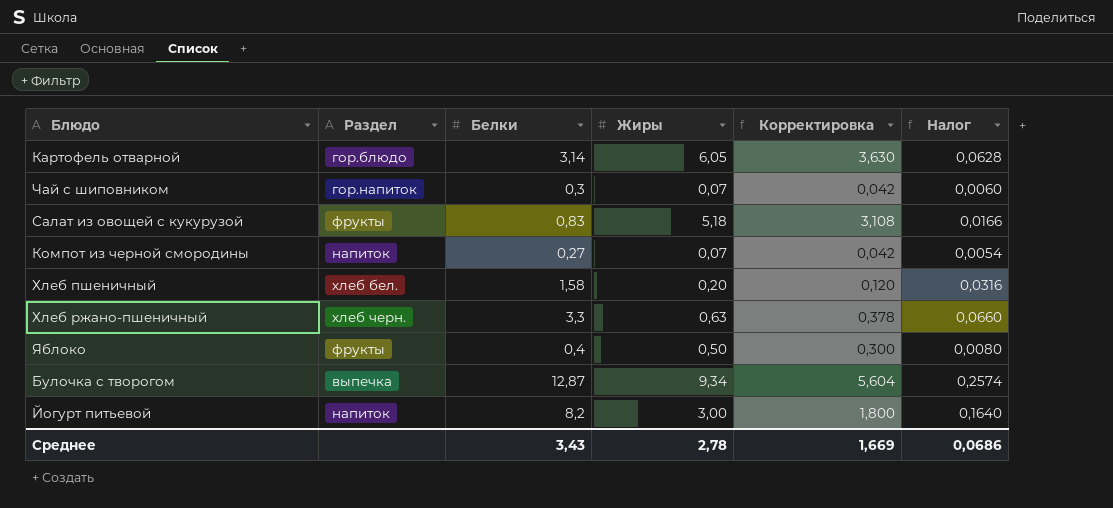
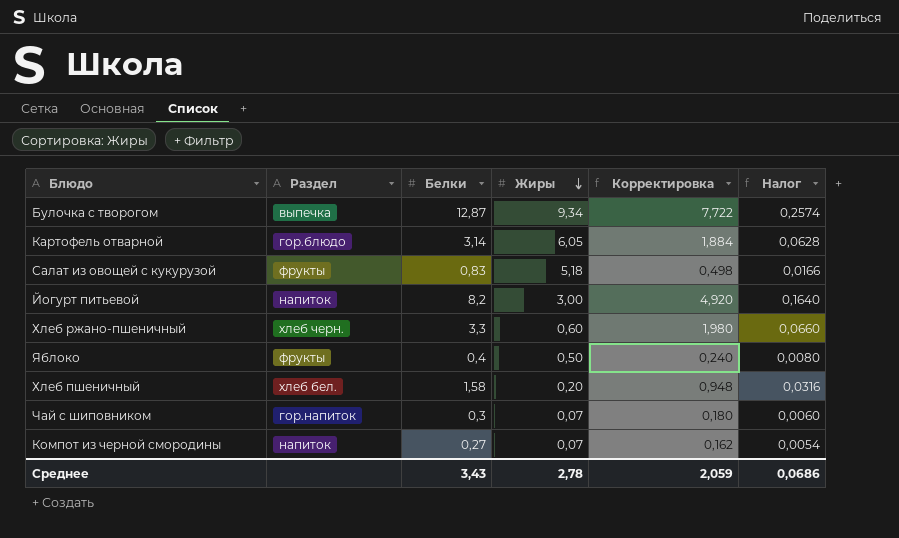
row order: none -> Жиры descending
column Корректировка | formula: [Жиры] * 0,6 -> [Белки] * 0,6
Хлеб ржано-пшеничный | Жиры: 0,63 -> 0,60
Среднее | Корректировка: 1,669 -> 2,059

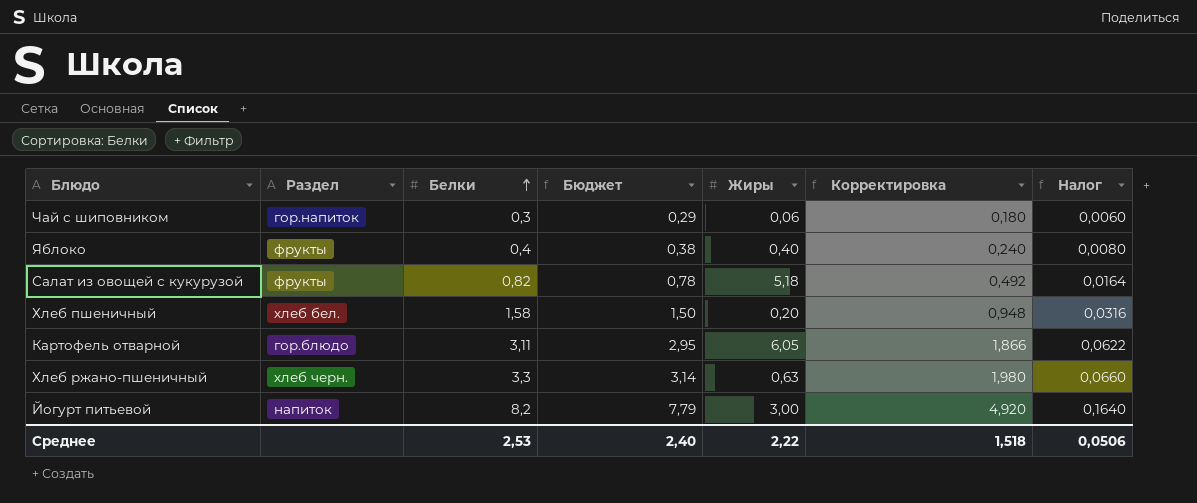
row order: Жиры descending -> Белки ascending
column Бюджет | formula: none -> [Белки] * 0,95
row Булочка с творогом: выпечка | 12,87 | 9,34 | 7,722 | 0,2574 -> none
row Компот из черной смородины: напиток | 0,27 | 0,07 | 0,162 | 0,0054 -> none
Чай с шиповником | Жиры: 0,07 -> 0,06
Яблоко | Жиры: 0,50 -> 0,40
Салат из овощей с кукурузой | Белки: 0,83 -> 0,82
Салат из овощей с кукурузой | Корректировка: 0,498 -> 0,492
Салат из овощей с кукурузой | Налог: 0,0166 -> 0,0164
Картофель отварной | Белки: 3,14 -> 3,11
Картофель отварной | Корректировка: 1,884 -> 1,866
Картофель отварной | Налог: 0,0628 -> 0,0622
Хлеб ржано-пшеничный | Жиры: 0,60 -> 0,63
Среднее | Белки: 3,43 -> 2,53
Среднее | Жиры: 2,78 -> 2,22
Среднее | Корректировка: 2,059 -> 1,518
Среднее | Налог: 0,0686 -> 0,0506

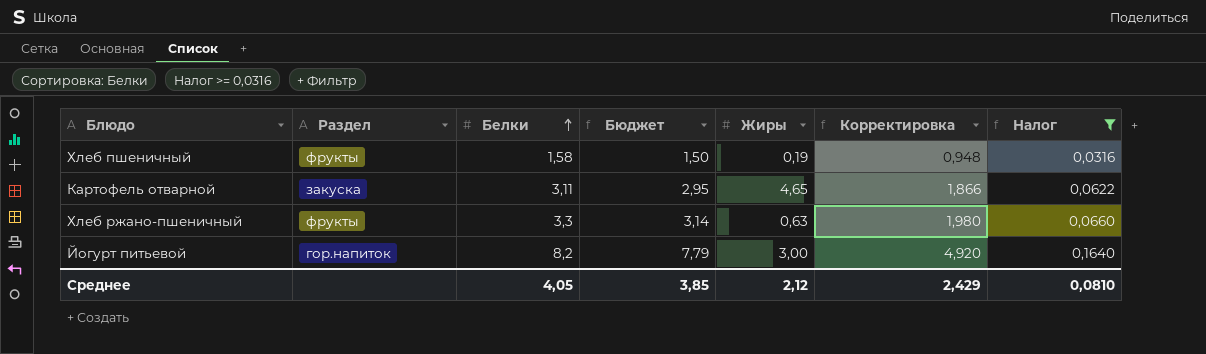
filter: none -> Налог >= 0,0316
Хлеб пшеничный | Раздел: хлеб бел. -> фрукты
Хлеб пшеничный | Жиры: 0,20 -> 0,19
Картофель отварной | Раздел: гор.блюдо -> закуска
Картофель отварной | Жиры: 6,05 -> 4,65
Хлеб ржано-пшеничный | Раздел: хлеб черн. -> фрукты
Йогурт питьевой | Раздел: напиток -> гор.напиток
Среднее | Белки: 2,53 -> 4,05
Среднее | Бюджет: 2,40 -> 3,85
Среднее | Жиры: 2,22 -> 2,12
Среднее | Корректировка: 1,518 -> 2,429
Среднее | Налог: 0,0506 -> 0,0810

